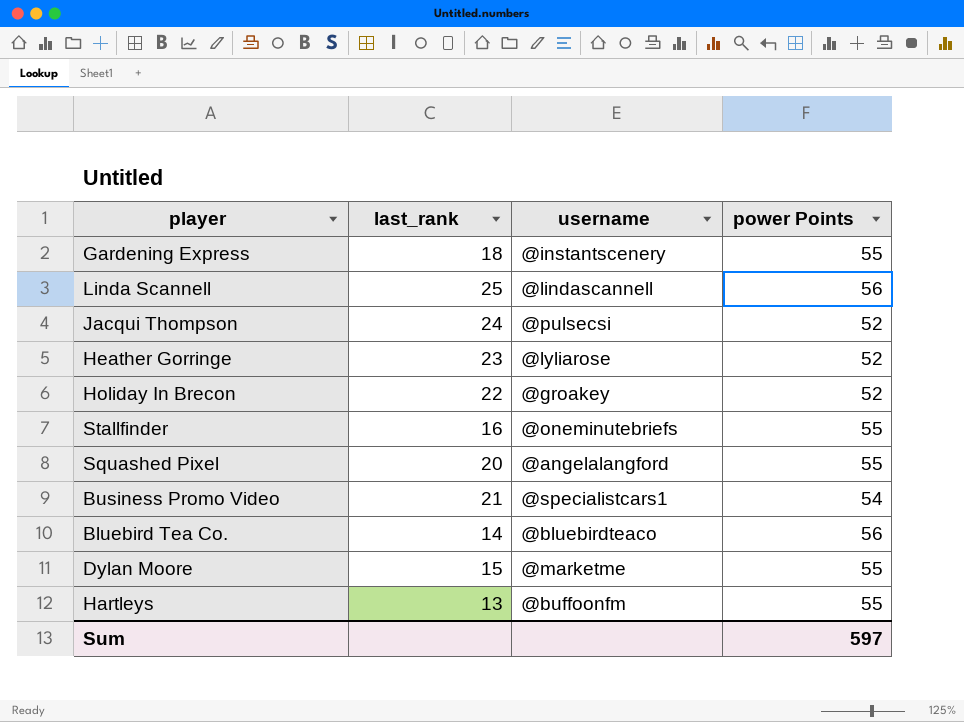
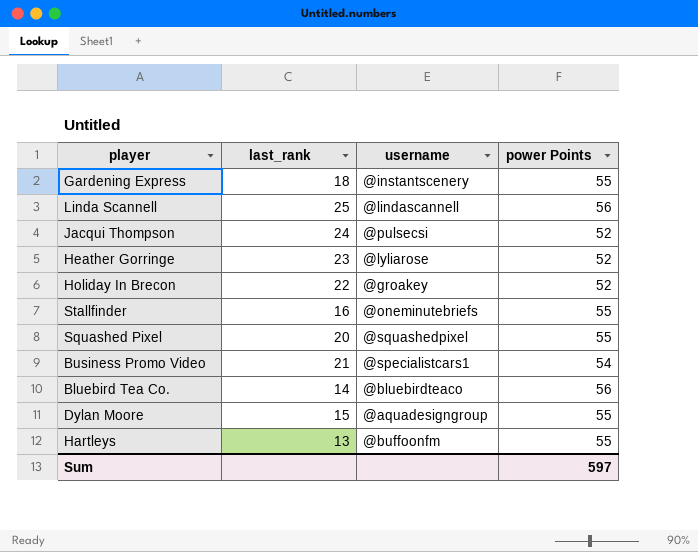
Squashed Pixel | username: @angelalangford -> @squashedpixel
Dylan Moore | username: @marketme -> @aquadesigngroup

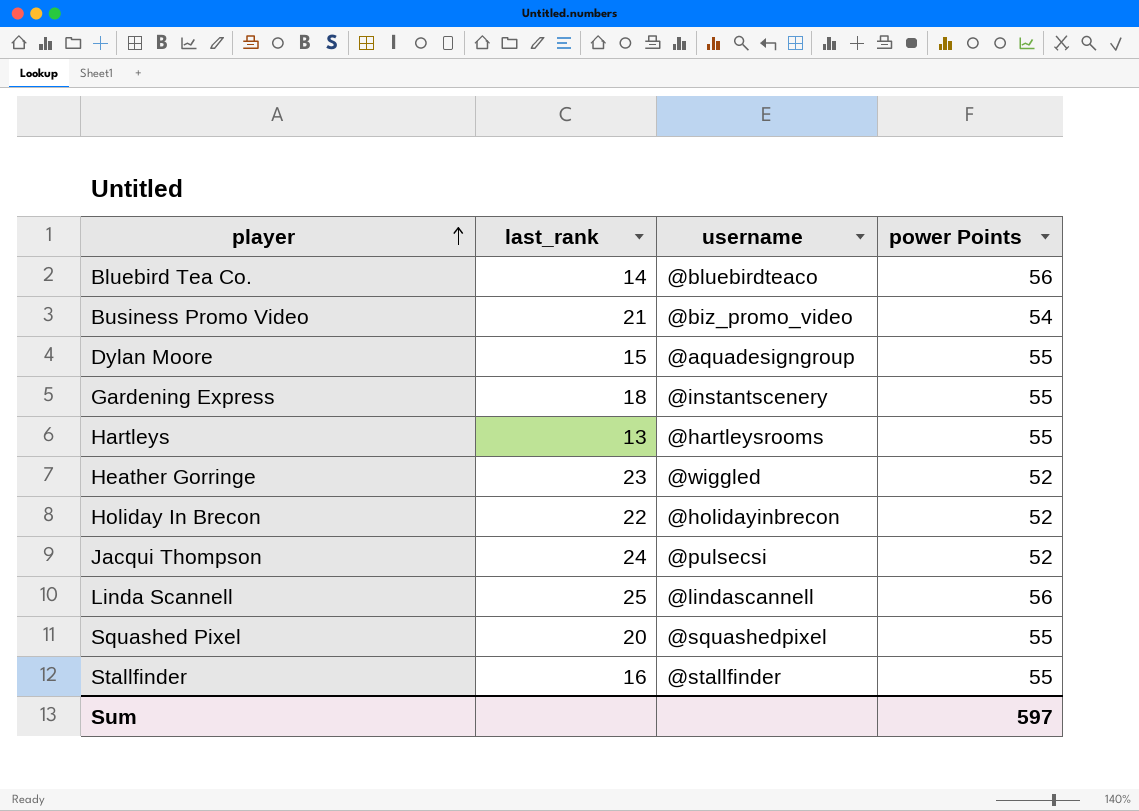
row order: none -> player ascending
Business Promo Video | username: @specialistcars1 -> @biz_promo_video
Hartleys | username: @buffoonfm -> @hartleysrooms
Heather Gorringe | username: @lyliarose -> @wiggled
Holiday In Brecon | username: @groakey -> @holidayinbrecon
Stallfinder | username: @oneminutebriefs -> @stallfinder

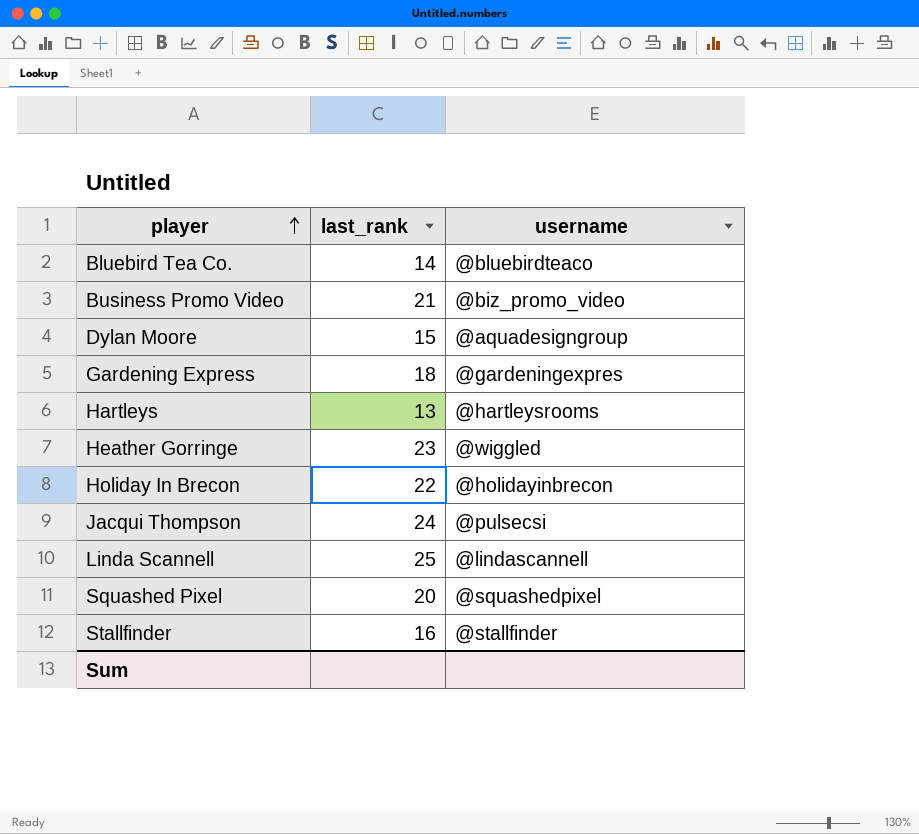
column power Points | position: 4 -> none
Gardening Express | username: @instantscenery -> @gardeningexpres

